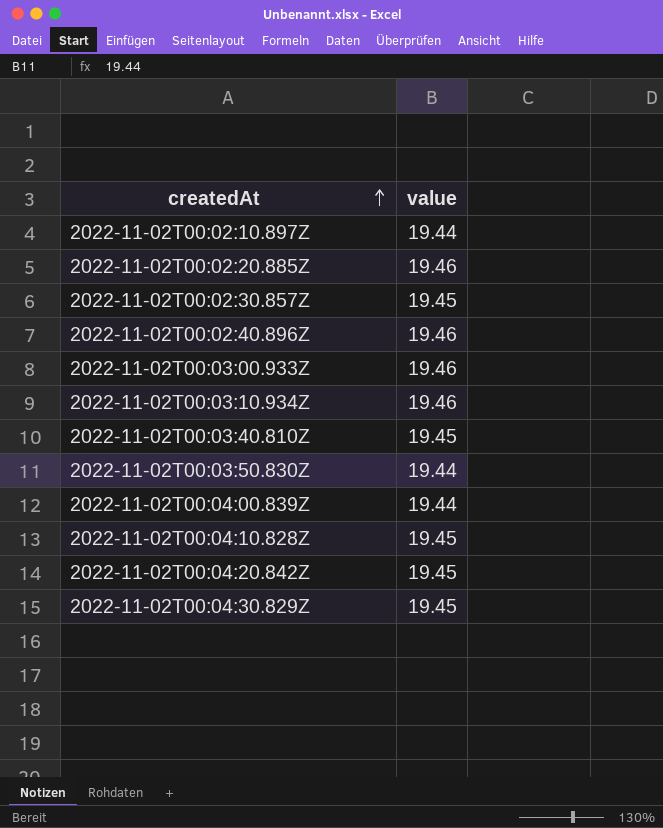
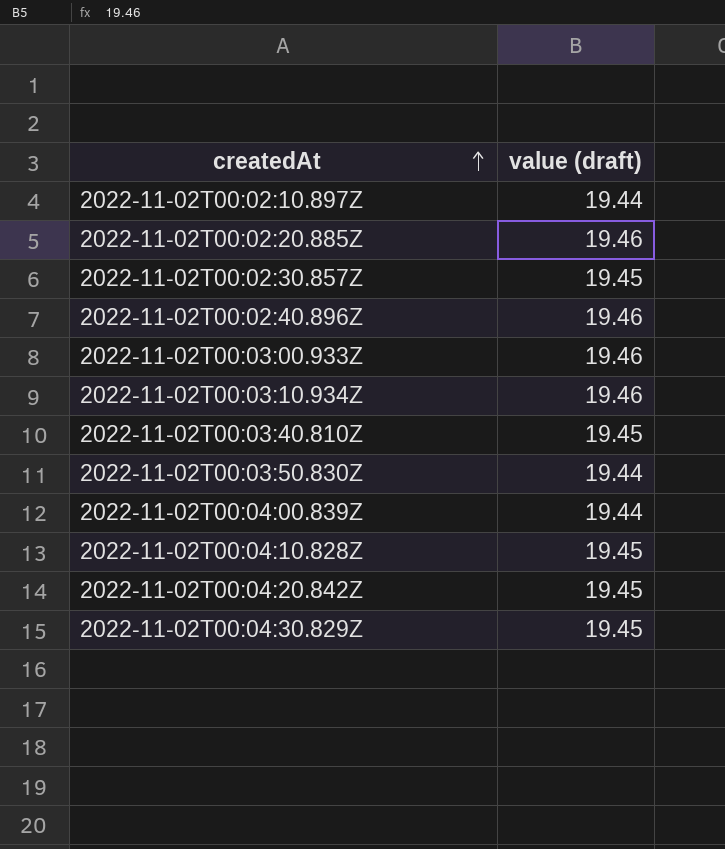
column name: value -> value (draft)

